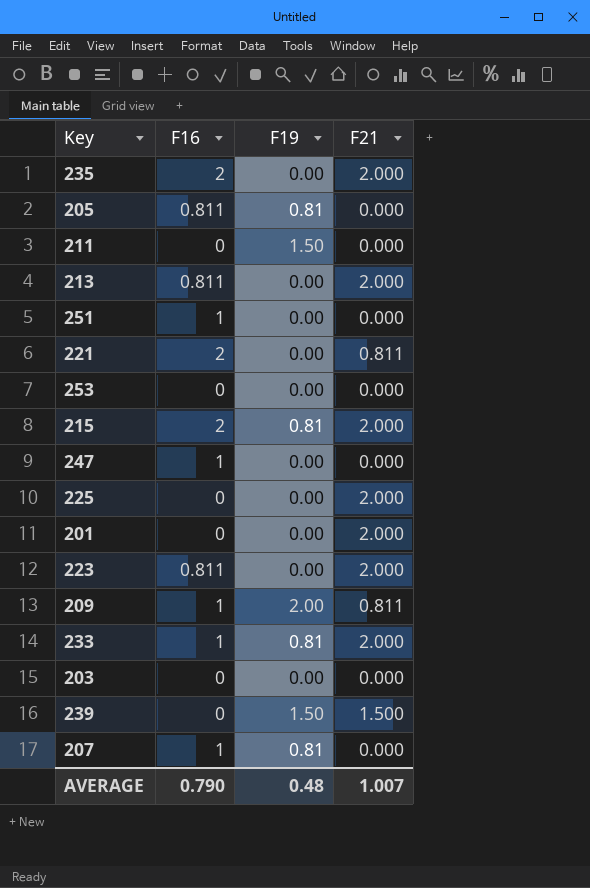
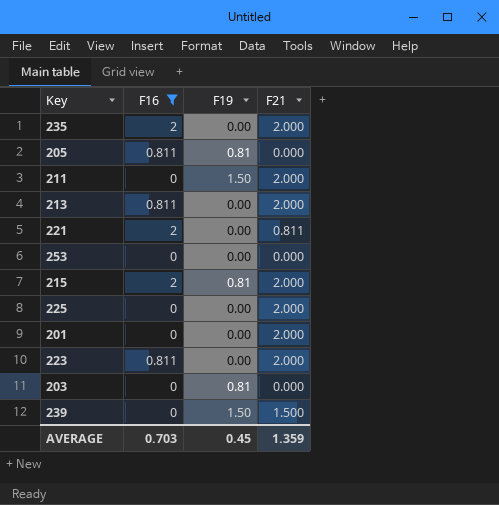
filter: none -> F16 != 1
211 | F21: 0.000 -> 2.000
203 | F19: 0.00 -> 0.81
AVERAGE | F16: 0.790 -> 0.703
AVERAGE | F19: 0.48 -> 0.45
AVERAGE | F21: 1.007 -> 1.359

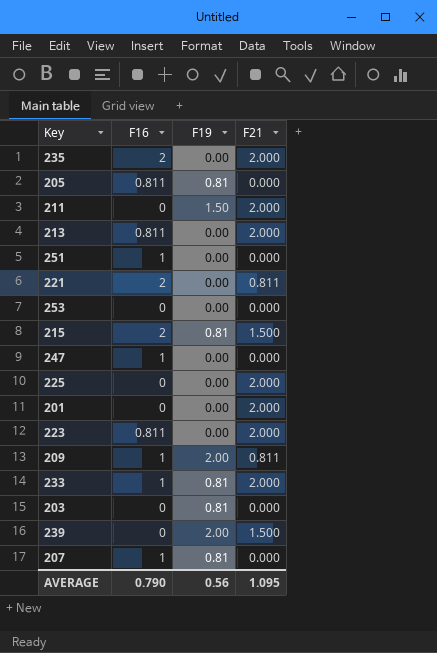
filter: F16 != 1 -> none
215 | F21: 2.000 -> 1.500
239 | F19: 1.50 -> 2.00
AVERAGE | F16: 0.703 -> 0.790
AVERAGE | F19: 0.45 -> 0.56
AVERAGE | F21: 1.359 -> 1.095

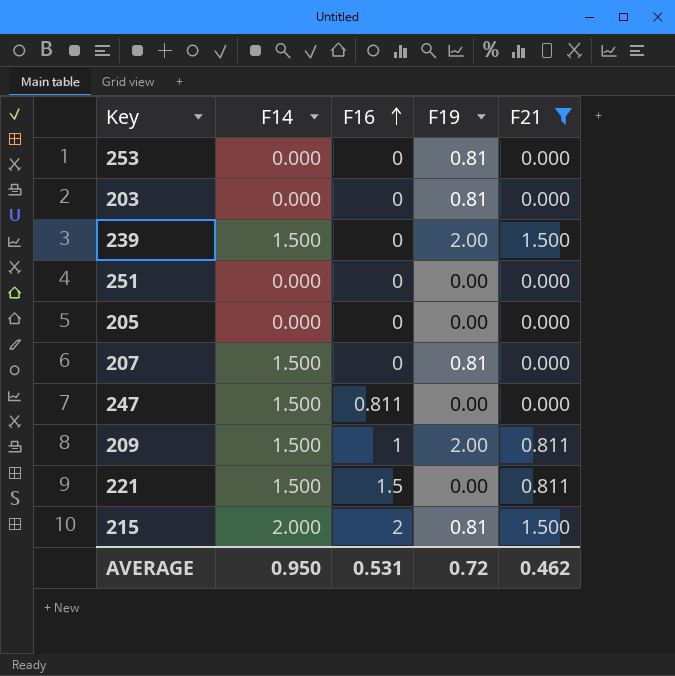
filter: none -> F21 != 2.000
row order: none -> F16 ascending
column F14 | position: none -> 2
253 | F19: 0.00 -> 0.81
251 | F16: 1 -> 0
205 | F16: 0.811 -> 0
205 | F19: 0.81 -> 0.00
207 | F16: 1 -> 0
247 | F16: 1 -> 0.811
221 | F16: 2 -> 1.5
AVERAGE | F16: 0.790 -> 0.531
AVERAGE | F19: 0.56 -> 0.72
AVERAGE | F21: 1.095 -> 0.462

